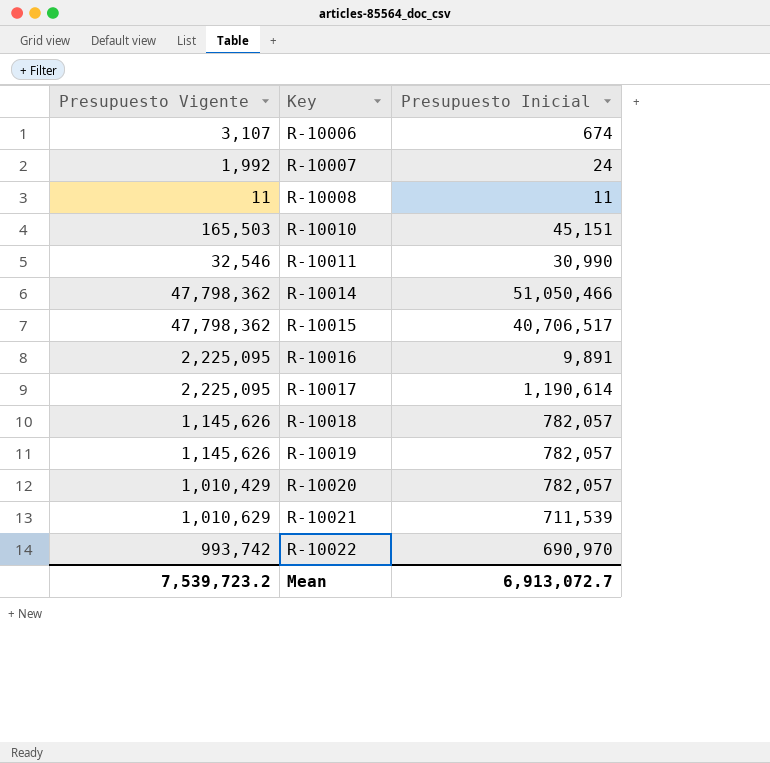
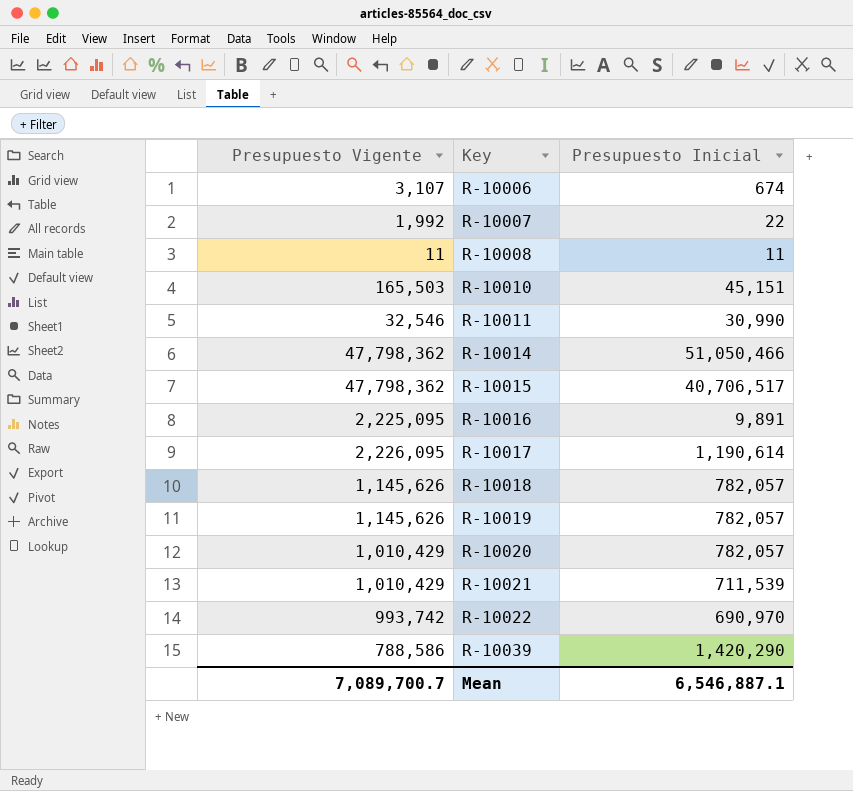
R-10007 | Presupuesto Inicial: 24 -> 22
R-10017 | Presupuesto Vigente: 2,225,095 -> 2,226,095
R-10021 | Presupuesto Vigente: 1,010,629 -> 1,010,429
row R-10039: none -> 788,586 | 1,420,290
Mean | Presupuesto Vigente: 7,539,723.2 -> 7,089,700.7
Mean | Presupuesto Inicial: 6,913,072.7 -> 6,546,887.1

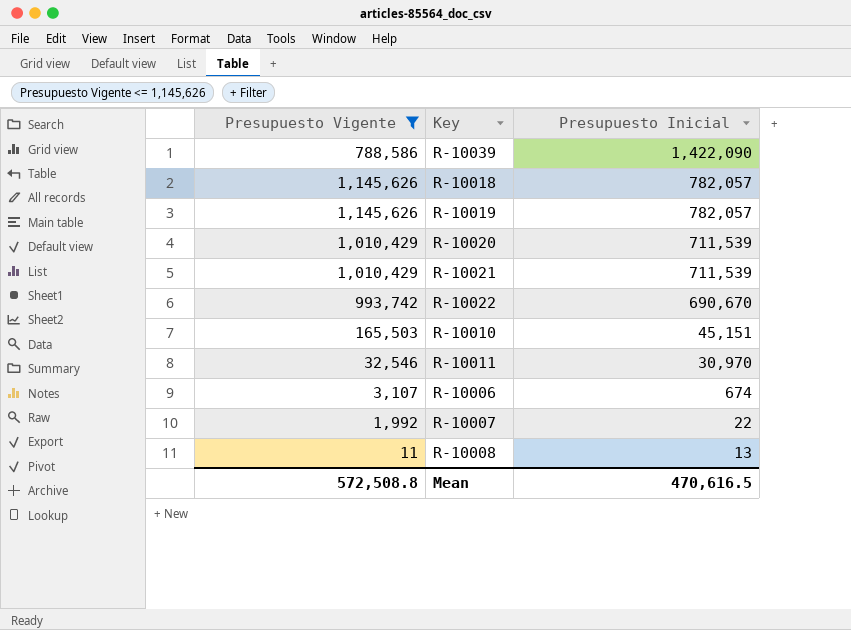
filter: none -> Presupuesto Vigente <= 1,145,626
row order: Key ascending -> Presupuesto Inicial descending
R-10039 | Presupuesto Inicial: 1,420,290 -> 1,422,090
R-10020 | Presupuesto Inicial: 782,057 -> 711,539
R-10022 | Presupuesto Inicial: 690,970 -> 690,670
R-10011 | Presupuesto Inicial: 30,990 -> 30,970
R-10008 | Presupuesto Inicial: 11 -> 13
Mean | Presupuesto Vigente: 7,089,700.7 -> 572,508.8
Mean | Presupuesto Inicial: 6,546,887.1 -> 470,616.5

